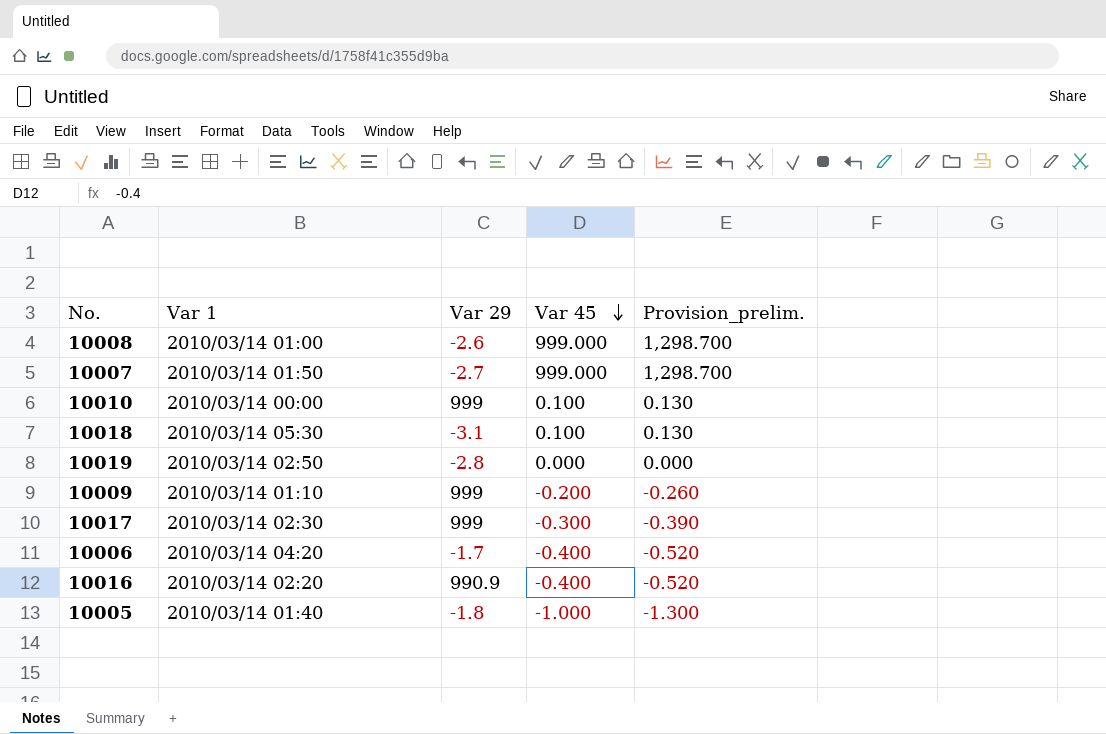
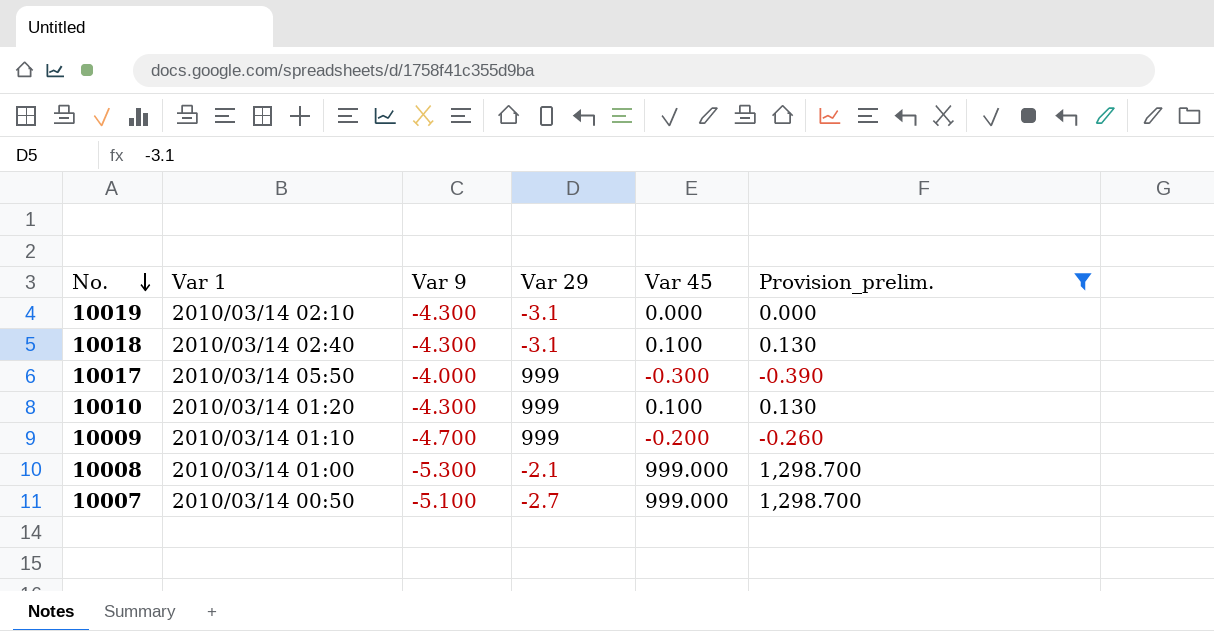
filter: none -> Provision_prelim. >= -0.390
row order: Var 45 descending -> No. descending
column Var 9 | position: none -> 3
10019 | Var 1: 2010/03/14 02:50 -> 2010/03/14 02:10
10019 | Var 29: -2.8 -> -3.1
10018 | Var 1: 2010/03/14 05:30 -> 2010/03/14 02:40
10017 | Var 1: 2010/03/14 02:30 -> 2010/03/14 05:50
10010 | Var 1: 2010/03/14 00:00 -> 2010/03/14 01:20
10008 | Var 29: -2.6 -> -2.1
10007 | Var 1: 2010/03/14 01:50 -> 2010/03/14 00:50

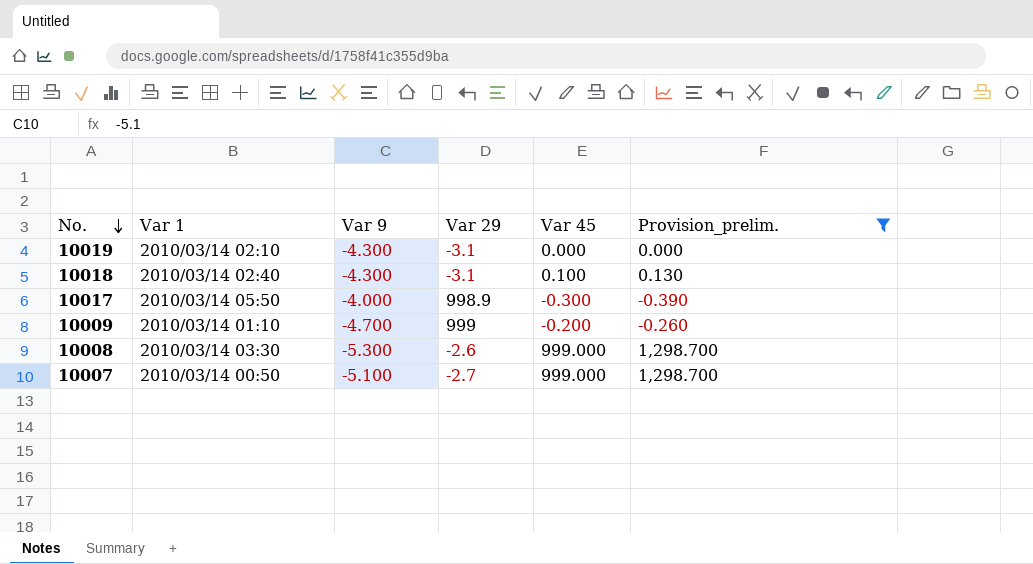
row 10010: 2010/03/14 01:20 | -4.300 | 999 | 0.100 | 0.130 -> none
10017 | Var 29: 999 -> 998.9
10008 | Var 1: 2010/03/14 01:00 -> 2010/03/14 03:30
10008 | Var 29: -2.1 -> -2.6

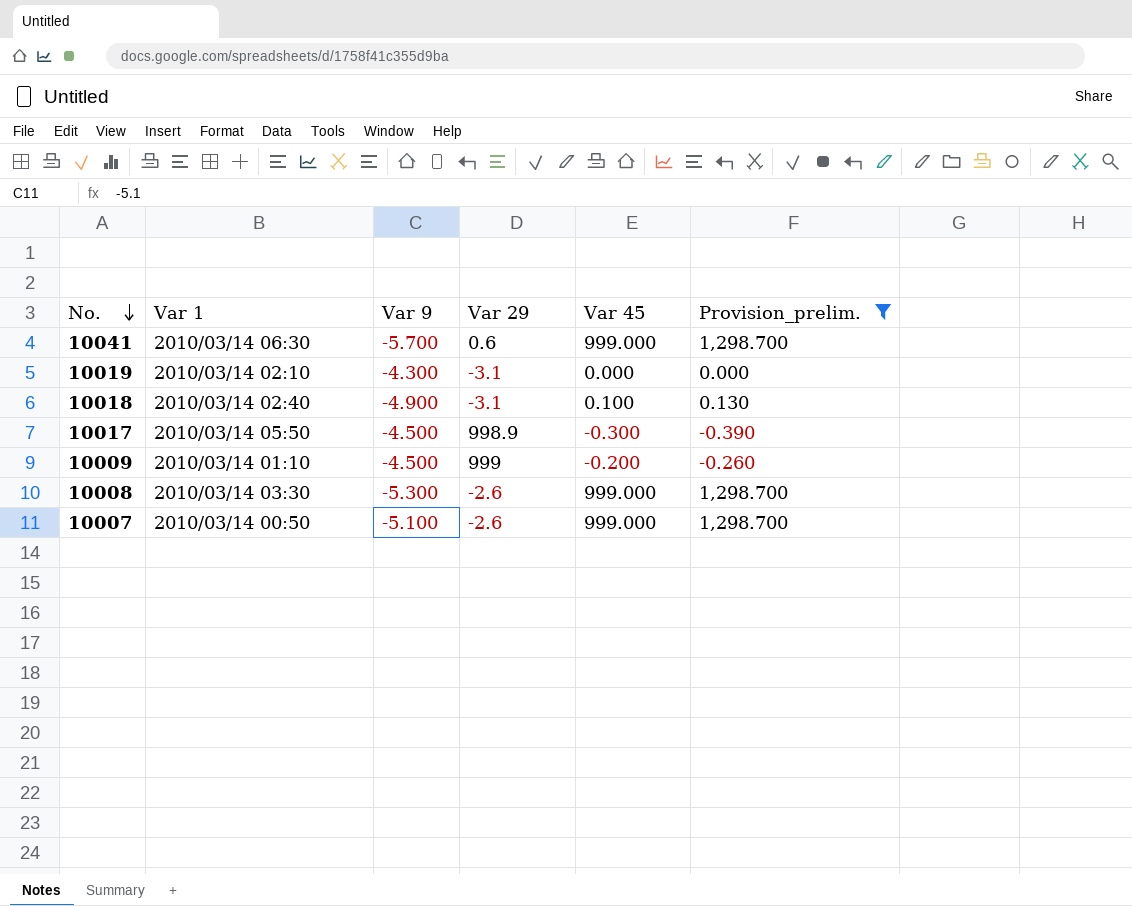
row 10041: none -> 2010/03/14 06:30 | -5.700 | 0.6 | 999.000 | 1,298.700
10018 | Var 9: -4.300 -> -4.900
10017 | Var 9: -4.000 -> -4.500
10009 | Var 9: -4.700 -> -4.500
10007 | Var 29: -2.7 -> -2.6

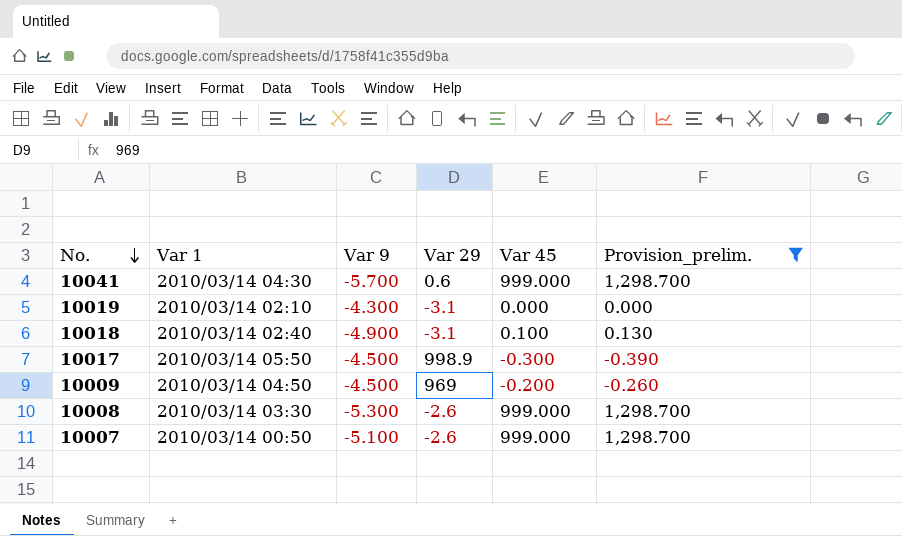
10041 | Var 1: 2010/03/14 06:30 -> 2010/03/14 04:30
10009 | Var 1: 2010/03/14 01:10 -> 2010/03/14 04:50
10009 | Var 29: 999 -> 969

